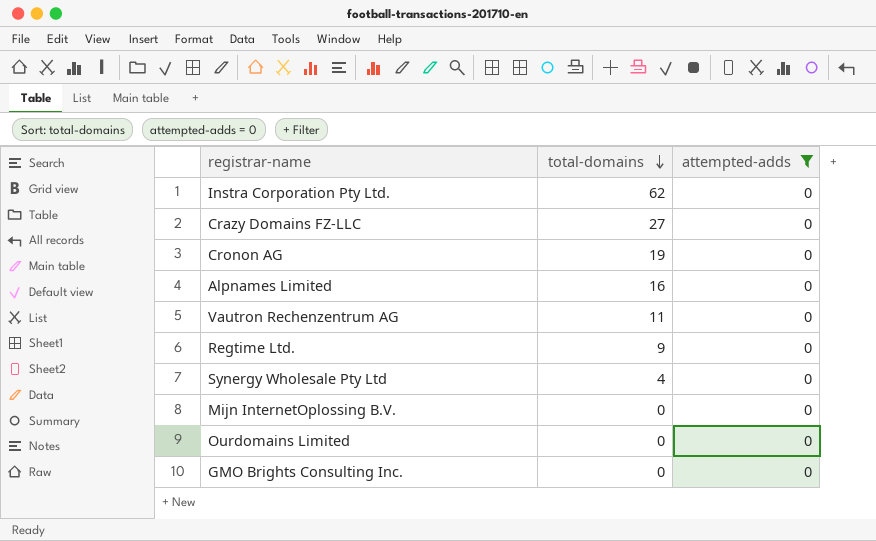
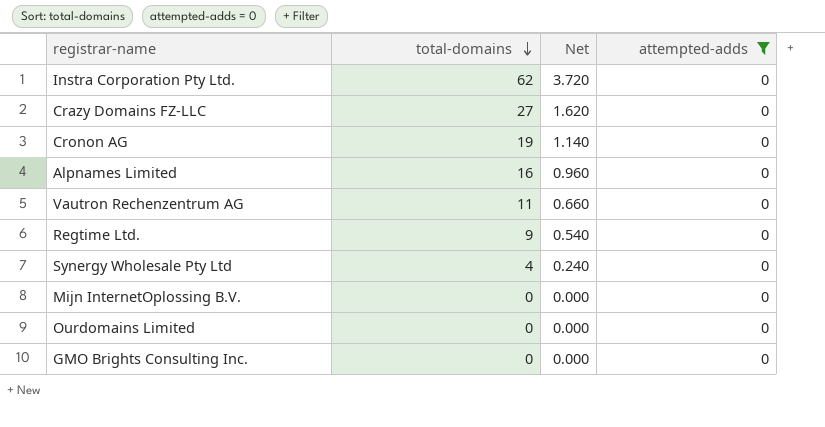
column Net | formula: none -> [total-domains] * 0.06

